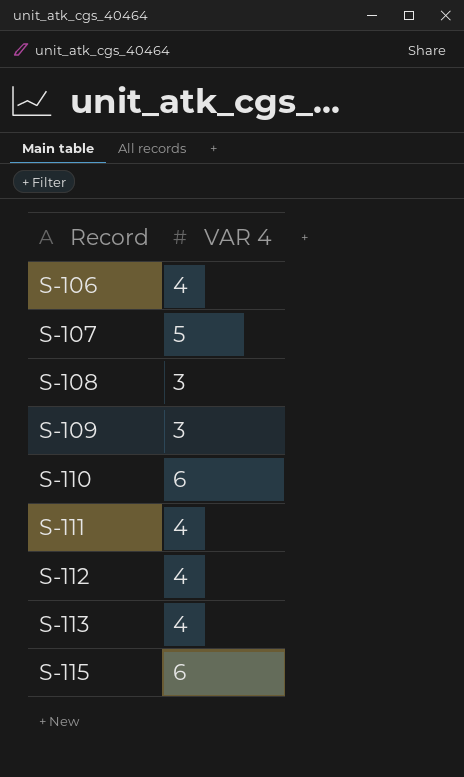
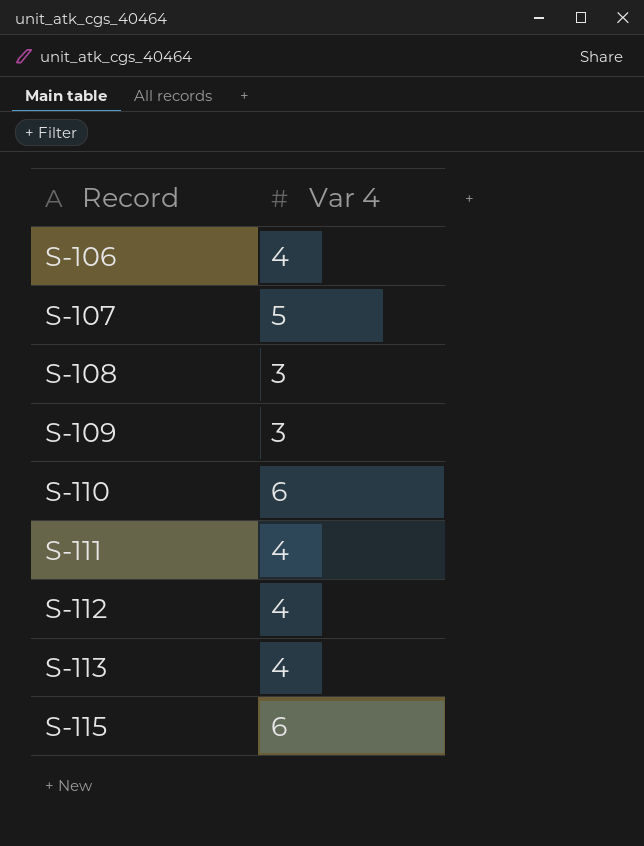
column name: VAR 4 -> Var 4

